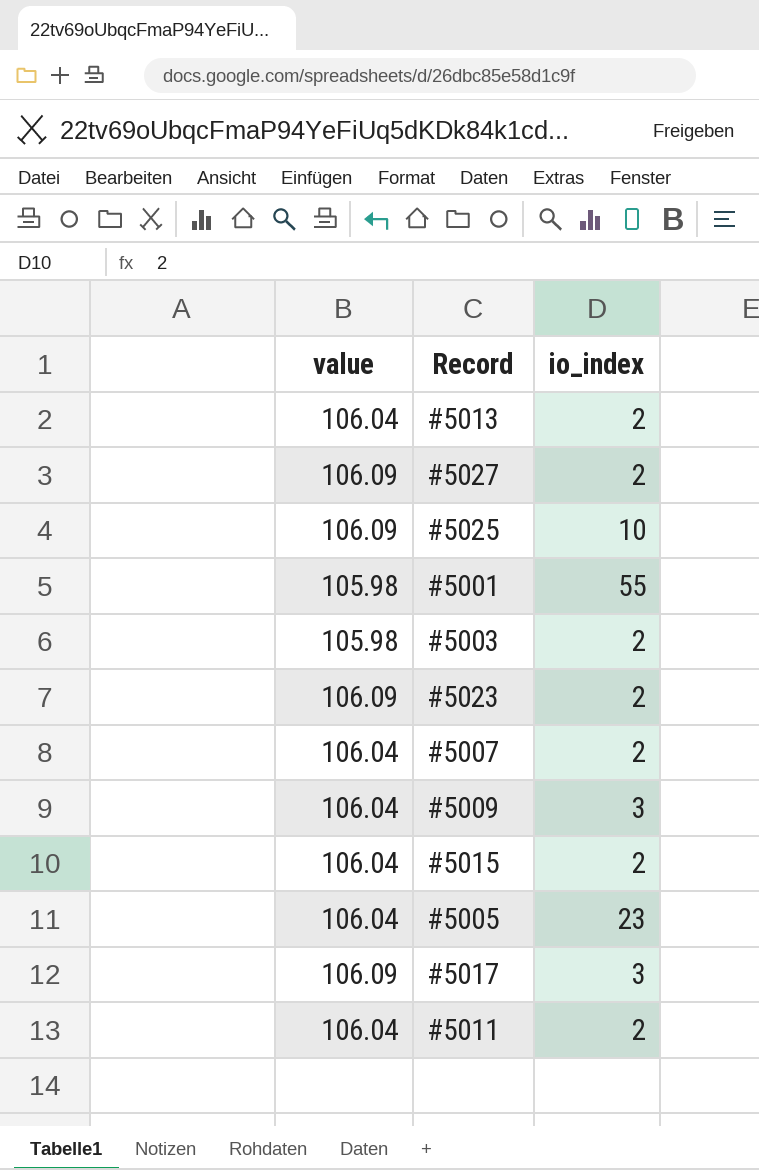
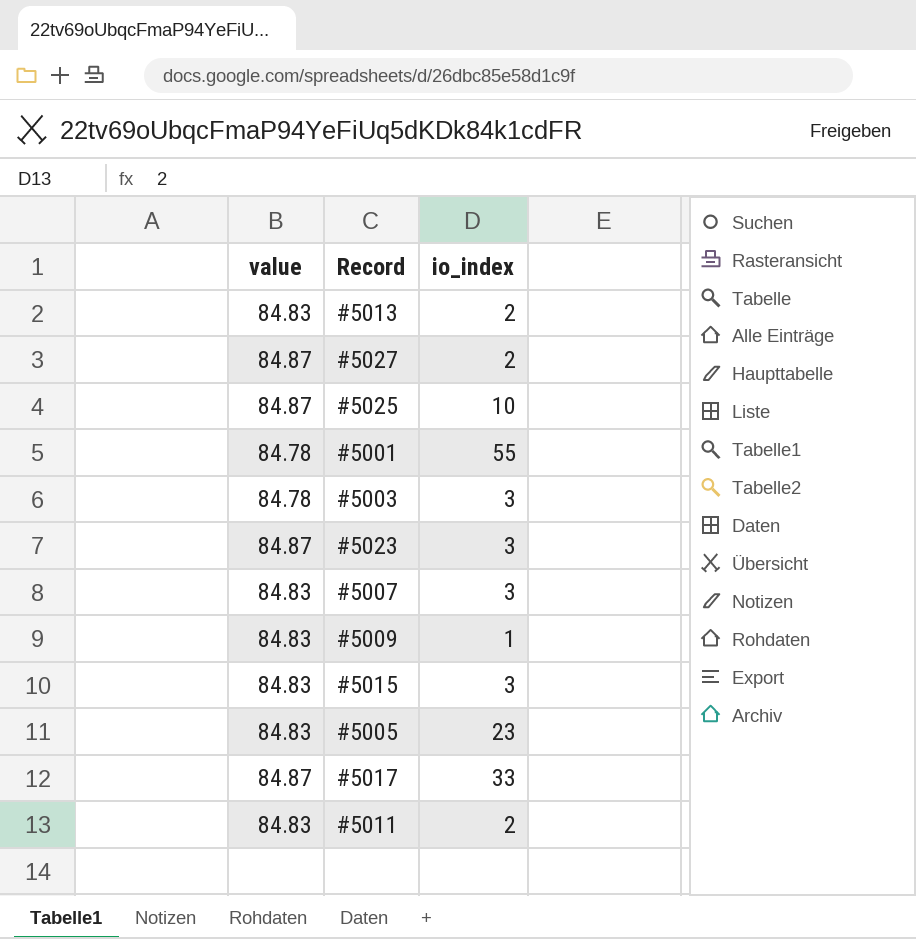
#5013 | value: 106.04 -> 84.83
#5027 | value: 106.09 -> 84.87
#5025 | value: 106.09 -> 84.87
#5001 | value: 105.98 -> 84.78
#5003 | value: 105.98 -> 84.78
#5003 | io_index: 2 -> 3
#5023 | value: 106.09 -> 84.87
#5023 | io_index: 2 -> 3
#5007 | value: 106.04 -> 84.83
#5007 | io_index: 2 -> 3
#5009 | value: 106.04 -> 84.83
#5009 | io_index: 3 -> 1
#5015 | value: 106.04 -> 84.83
#5015 | io_index: 2 -> 3
#5005 | value: 106.04 -> 84.83
#5017 | value: 106.09 -> 84.87
#5017 | io_index: 3 -> 33
#5011 | value: 106.04 -> 84.83

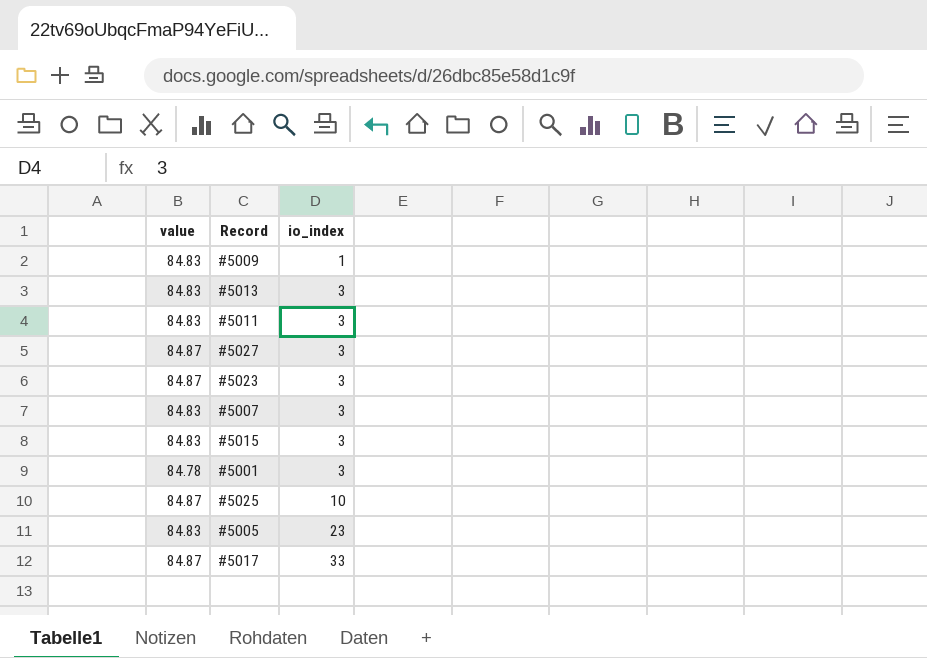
row order: none -> io_index ascending
row #5003: 84.78 | 3 -> none
#5013 | io_index: 2 -> 3
#5011 | io_index: 2 -> 3
#5027 | io_index: 2 -> 3
#5001 | io_index: 55 -> 3

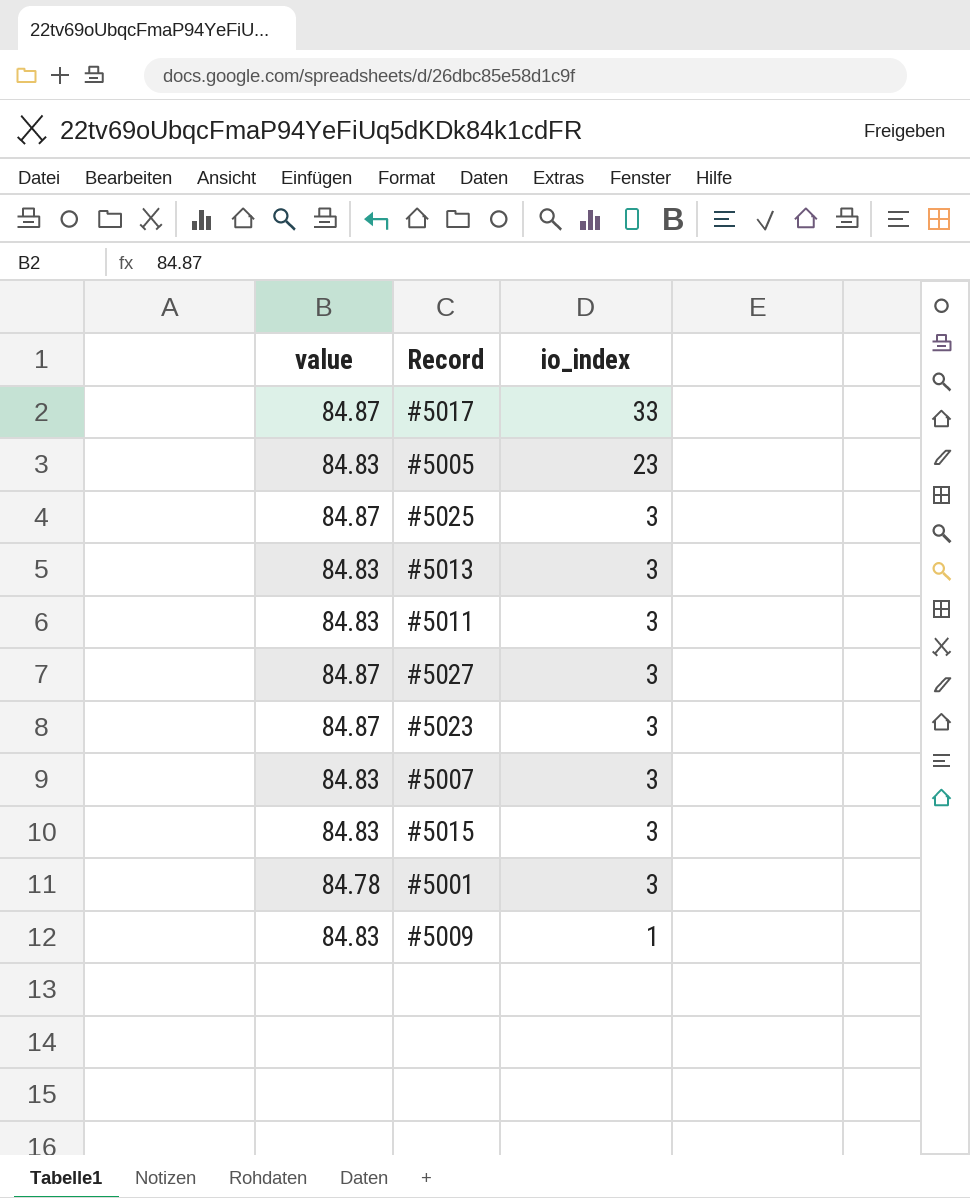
row order: io_index ascending -> io_index descending
#5025 | io_index: 10 -> 3

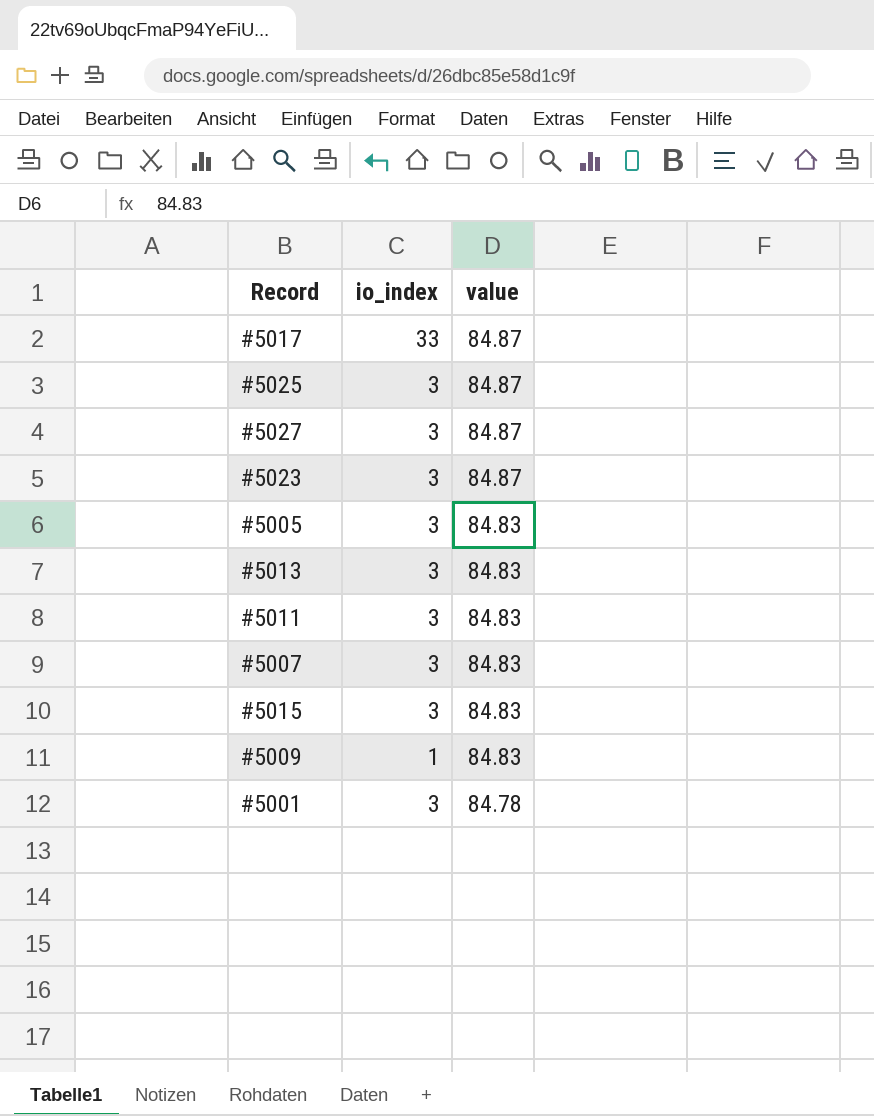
row order: io_index descending -> value descending
column value | position: 1 -> 3
#5005 | io_index: 23 -> 3

